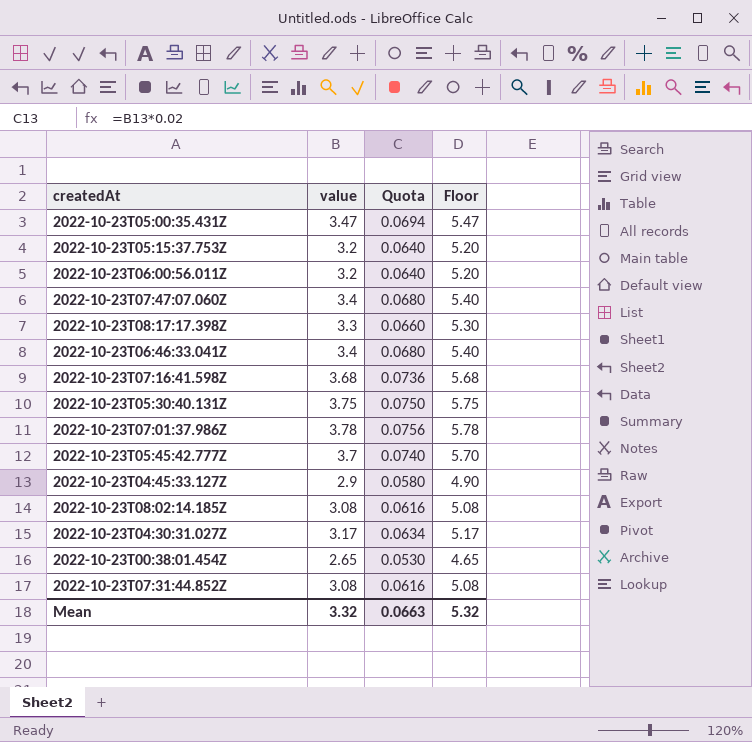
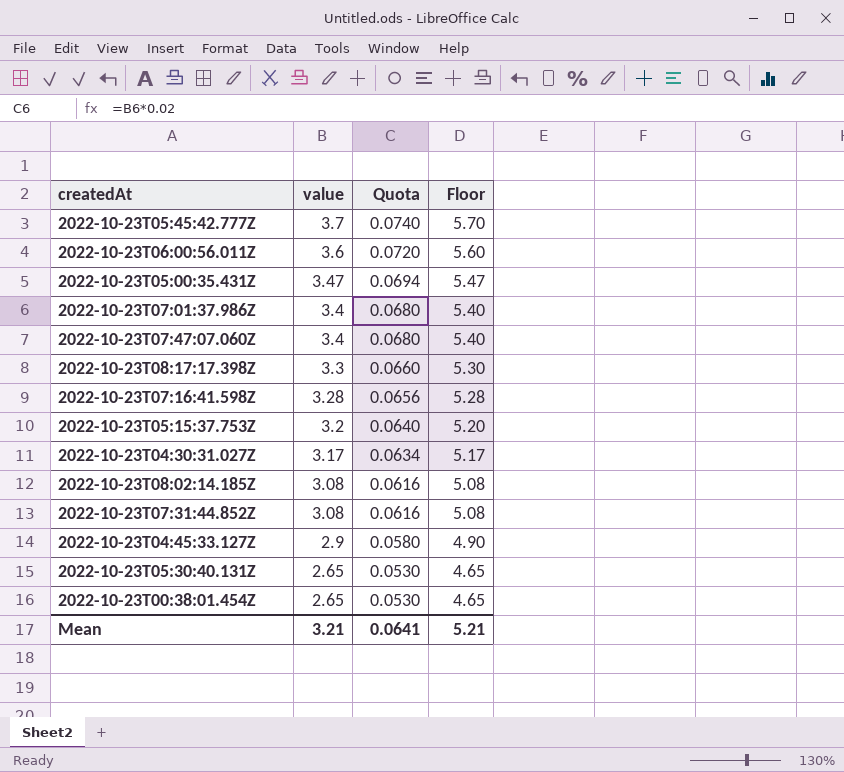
row order: none -> value descending
row 2022-10-23T06:46:33.041Z: 3.4 | 0.0680 | 5.40 -> none
2022-10-23T06:00:56.011Z | value: 3.2 -> 3.6
2022-10-23T06:00:56.011Z | Quota: 0.0640 -> 0.0720
2022-10-23T06:00:56.011Z | Floor: 5.20 -> 5.60
2022-10-23T07:01:37.986Z | value: 3.78 -> 3.4
2022-10-23T07:01:37.986Z | Quota: 0.0756 -> 0.0680
2022-10-23T07:01:37.986Z | Floor: 5.78 -> 5.40
2022-10-23T07:16:41.598Z | value: 3.68 -> 3.28
2022-10-23T07:16:41.598Z | Quota: 0.0736 -> 0.0656
2022-10-23T07:16:41.598Z | Floor: 5.68 -> 5.28
2022-10-23T05:30:40.131Z | value: 3.75 -> 2.65
2022-10-23T05:30:40.131Z | Quota: 0.0750 -> 0.0530
2022-10-23T05:30:40.131Z | Floor: 5.75 -> 4.65
Mean | value: 3.32 -> 3.21
Mean | Quota: 0.0663 -> 0.0641
Mean | Floor: 5.32 -> 5.21

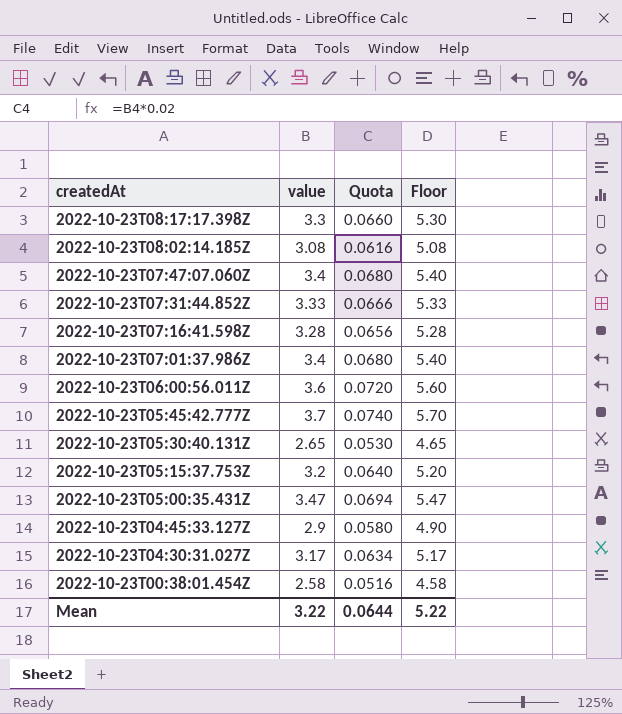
row order: value descending -> createdAt descending
2022-10-23T07:31:44.852Z | value: 3.08 -> 3.33
2022-10-23T07:31:44.852Z | Quota: 0.0616 -> 0.0666
2022-10-23T07:31:44.852Z | Floor: 5.08 -> 5.33
2022-10-23T00:38:01.454Z | value: 2.65 -> 2.58
2022-10-23T00:38:01.454Z | Quota: 0.0530 -> 0.0516
2022-10-23T00:38:01.454Z | Floor: 4.65 -> 4.58
Mean | value: 3.21 -> 3.22
Mean | Quota: 0.0641 -> 0.0644
Mean | Floor: 5.21 -> 5.22

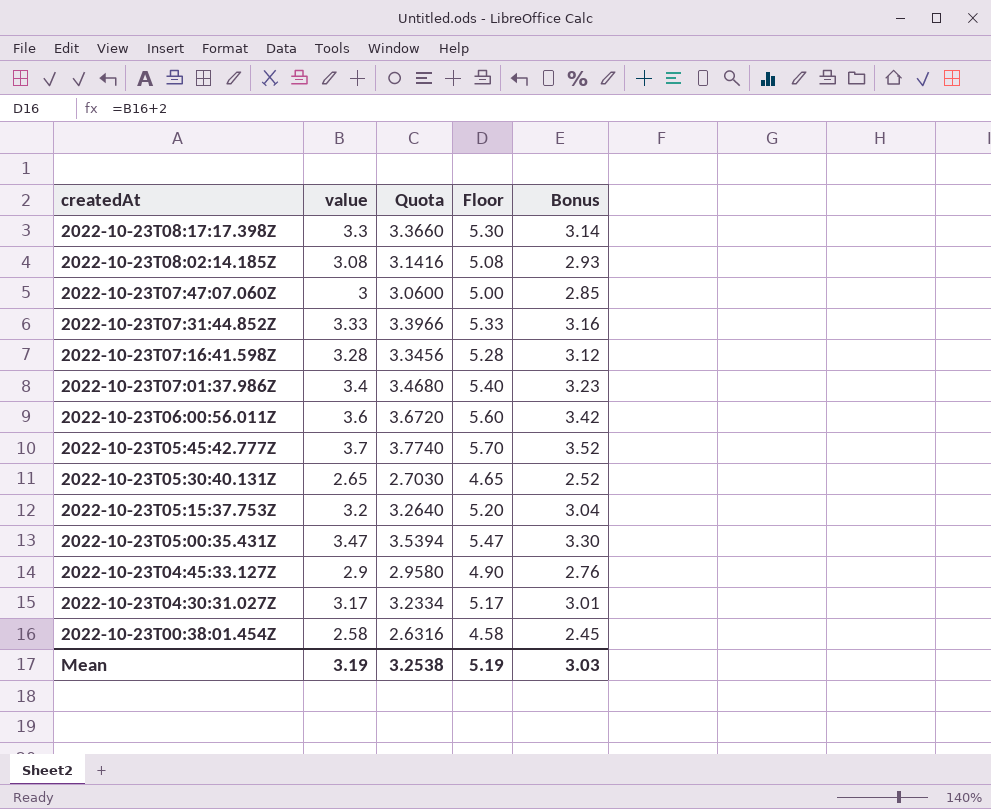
column Quota | formula: [value] * 0.02 -> [value] * 1.02
column Bonus | formula: none -> [value] * 0.95
2022-10-23T07:47:07.060Z | value: 3.4 -> 3
2022-10-23T07:47:07.060Z | Floor: 5.40 -> 5.00
Mean | value: 3.22 -> 3.19
Mean | Quota: 0.0644 -> 3.2538
Mean | Floor: 5.22 -> 5.19

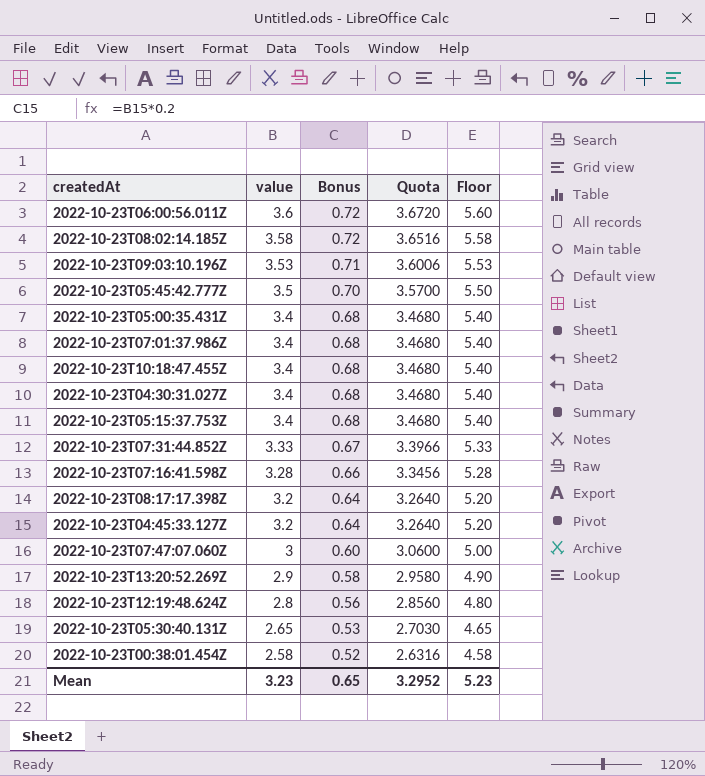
row order: createdAt descending -> value descending
column Bonus | formula: [value] * 0.95 -> [value] * 0.2
column Bonus | position: 5 -> 3
2022-10-23T08:02:14.185Z | value: 3.08 -> 3.58
2022-10-23T08:02:14.185Z | Quota: 3.1416 -> 3.6516
2022-10-23T08:02:14.185Z | Floor: 5.08 -> 5.58
row 2022-10-23T09:03:10.196Z: none -> 3.53 | 0.71 | 3.6006 | 5.53
2022-10-23T05:45:42.777Z | value: 3.7 -> 3.5
2022-10-23T05:45:42.777Z | Quota: 3.7740 -> 3.5700
2022-10-23T05:45:42.777Z | Floor: 5.70 -> 5.50
2022-10-23T05:00:35.431Z | value: 3.47 -> 3.4
2022-10-23T05:00:35.431Z | Quota: 3.5394 -> 3.4680
2022-10-23T05:00:35.431Z | Floor: 5.47 -> 5.40
row 2022-10-23T10:18:47.455Z: none -> 3.4 | 0.68 | 3.4680 | 5.40
2022-10-23T04:30:31.027Z | value: 3.17 -> 3.4
2022-10-23T04:30:31.027Z | Quota: 3.2334 -> 3.4680
2022-10-23T04:30:31.027Z | Floor: 5.17 -> 5.40
2022-10-23T05:15:37.753Z | value: 3.2 -> 3.4
2022-10-23T05:15:37.753Z | Quota: 3.2640 -> 3.4680
2022-10-23T05:15:37.753Z | Floor: 5.20 -> 5.40
2022-10-23T08:17:17.398Z | value: 3.3 -> 3.2
2022-10-23T08:17:17.398Z | Quota: 3.3660 -> 3.2640
2022-10-23T08:17:17.398Z | Floor: 5.30 -> 5.20
2022-10-23T04:45:33.127Z | value: 2.9 -> 3.2
2022-10-23T04:45:33.127Z | Quota: 2.9580 -> 3.2640
2022-10-23T04:45:33.127Z | Floor: 4.90 -> 5.20
row 2022-10-23T13:20:52.269Z: none -> 2.9 | 0.58 | 2.9580 | 4.90
row 2022-10-23T12:19:48.624Z: none -> 2.8 | 0.56 | 2.8560 | 4.80
Mean | value: 3.19 -> 3.23
Mean | Bonus: 3.03 -> 0.65
Mean | Quota: 3.2538 -> 3.2952
Mean | Floor: 5.19 -> 5.23

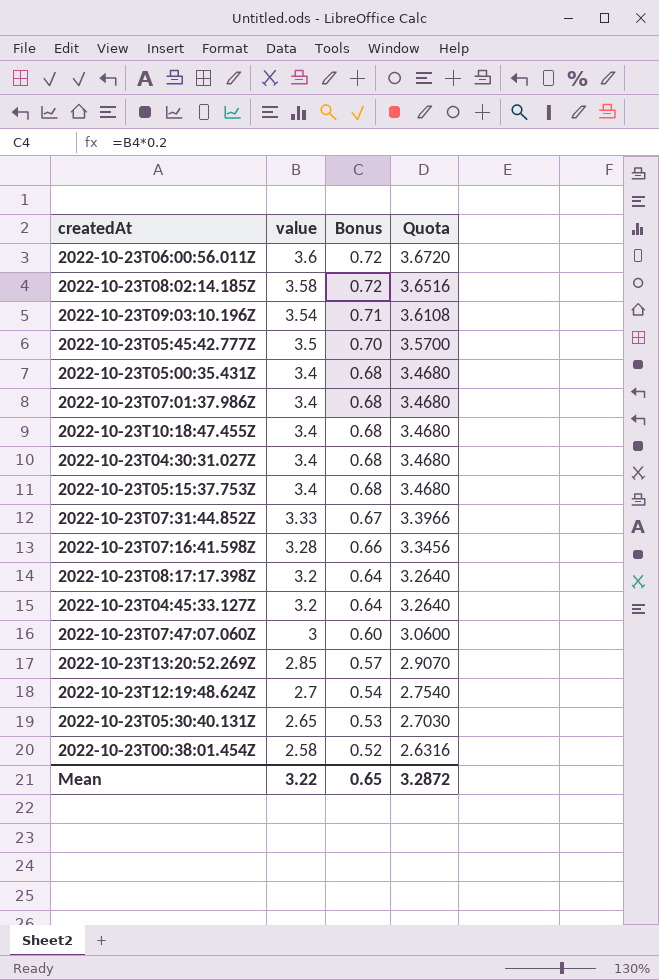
column Floor | formula: [value] + 2 -> none
2022-10-23T09:03:10.196Z | value: 3.53 -> 3.54
2022-10-23T09:03:10.196Z | Quota: 3.6006 -> 3.6108
2022-10-23T13:20:52.269Z | value: 2.9 -> 2.85
2022-10-23T13:20:52.269Z | Bonus: 0.58 -> 0.57
2022-10-23T13:20:52.269Z | Quota: 2.9580 -> 2.9070
2022-10-23T12:19:48.624Z | value: 2.8 -> 2.7
2022-10-23T12:19:48.624Z | Bonus: 0.56 -> 0.54
2022-10-23T12:19:48.624Z | Quota: 2.8560 -> 2.7540
Mean | value: 3.23 -> 3.22
Mean | Quota: 3.2952 -> 3.2872

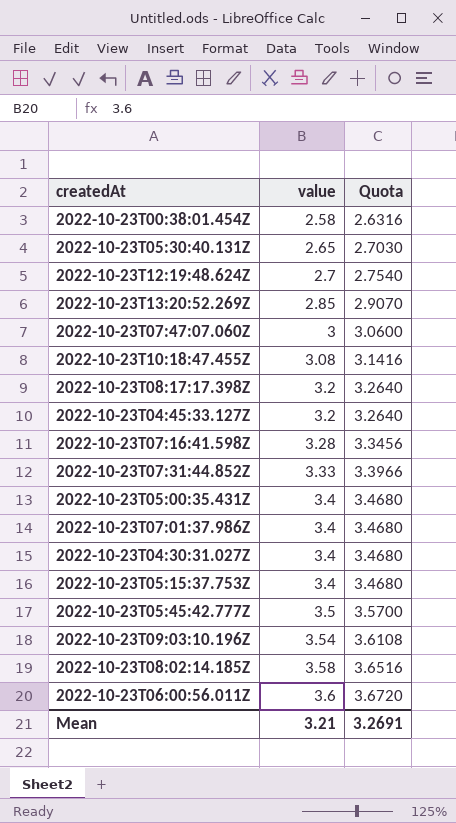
row order: value descending -> value ascending
column Bonus | formula: [value] * 0.2 -> none
2022-10-23T10:18:47.455Z | value: 3.4 -> 3.08
2022-10-23T10:18:47.455Z | Quota: 3.4680 -> 3.1416
Mean | value: 3.22 -> 3.21
Mean | Quota: 3.2872 -> 3.2691

